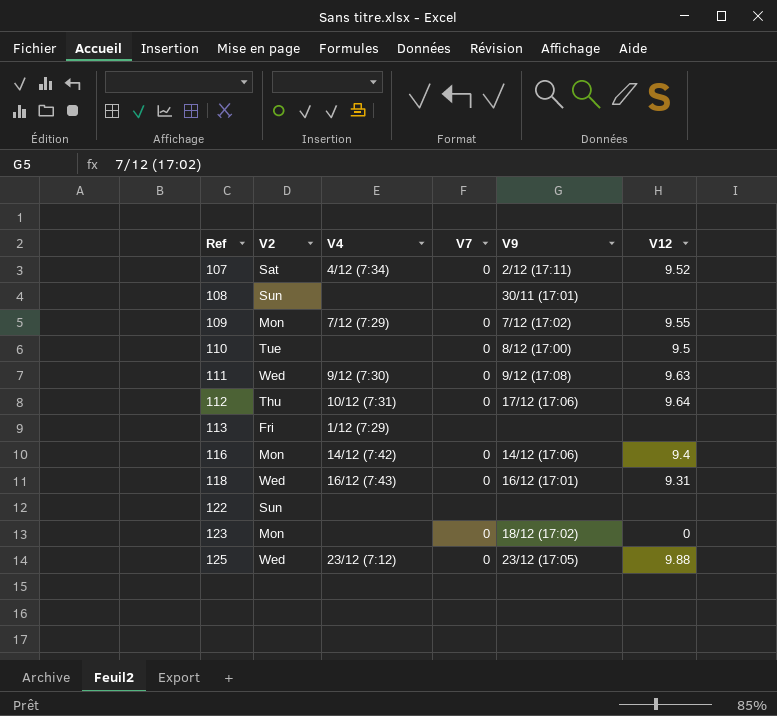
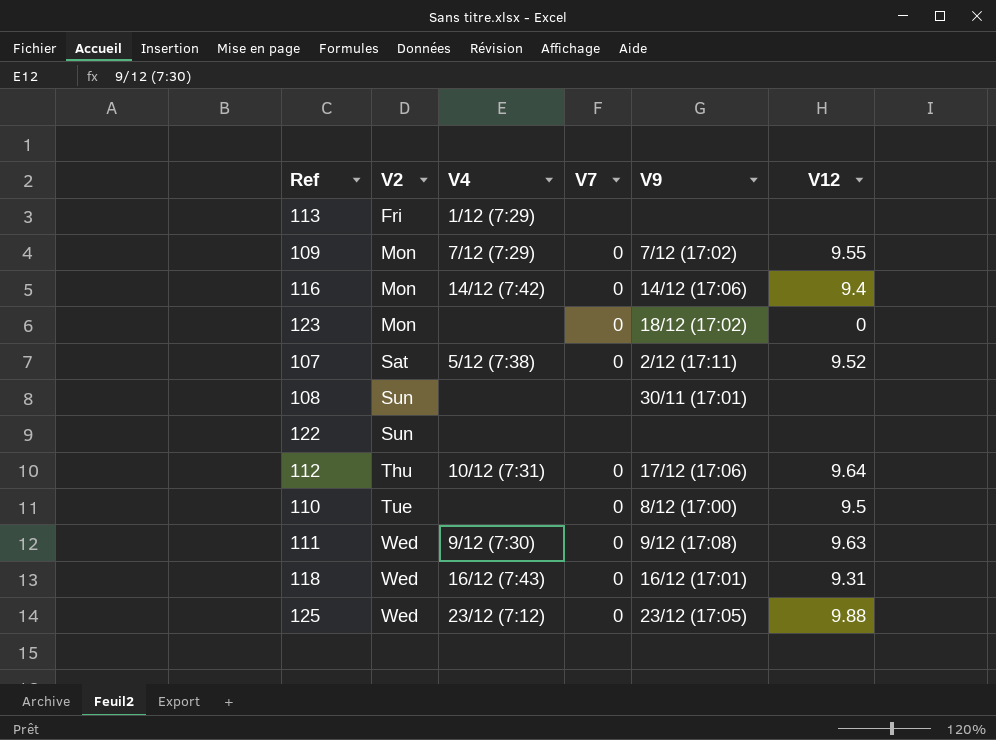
row order: Ref ascending -> V2 ascending
107 | V4: 4/12 (7:34) -> 5/12 (7:38)

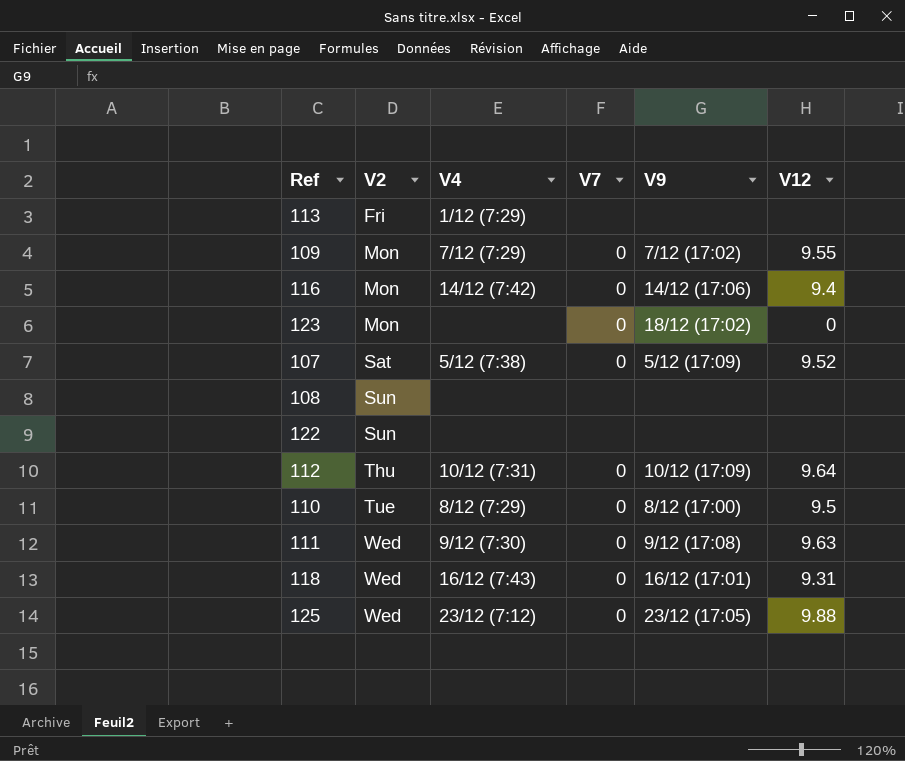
107 | V9: 2/12 (17:11) -> 5/12 (17:09)
108 | V9: 30/11 (17:01) -> none
112 | V9: 17/12 (17:06) -> 10/12 (17:09)
110 | V4: none -> 8/12 (7:29)

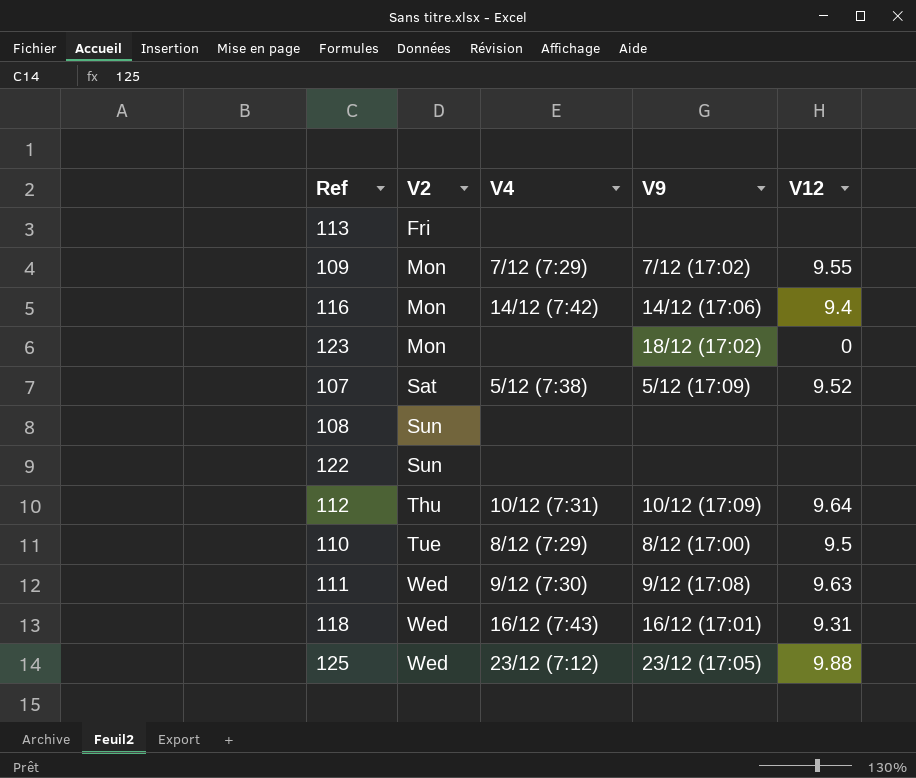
column V7 | position: 4 -> none
113 | V4: 1/12 (7:29) -> none

